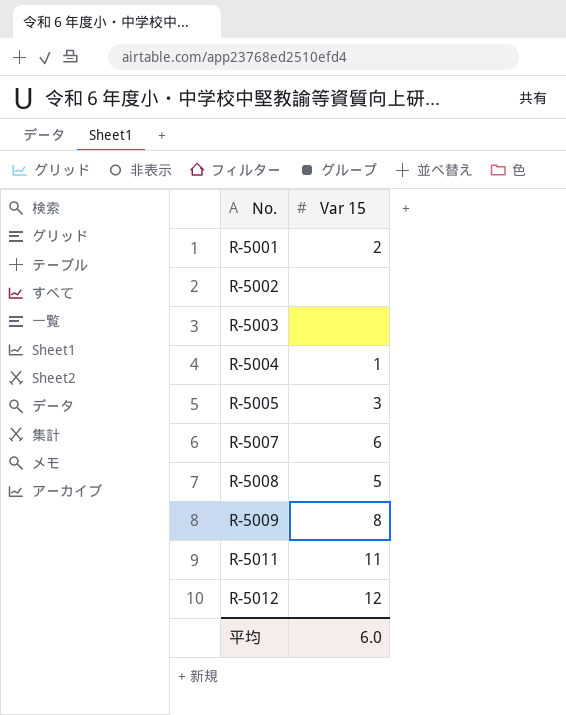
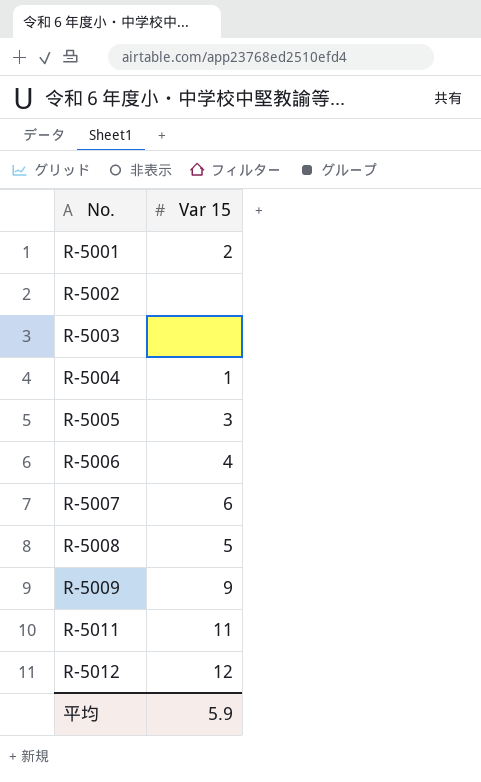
row R-5006: none -> 4
R-5009 | Var 15: 8 -> 9
平均 | Var 15: 6.0 -> 5.9

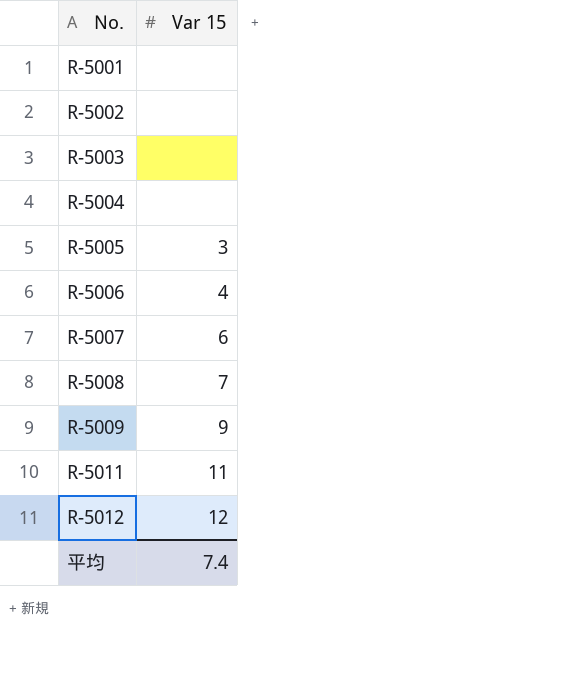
R-5001 | Var 15: 2 -> none
R-5004 | Var 15: 1 -> none
R-5008 | Var 15: 5 -> 7
平均 | Var 15: 5.9 -> 7.4

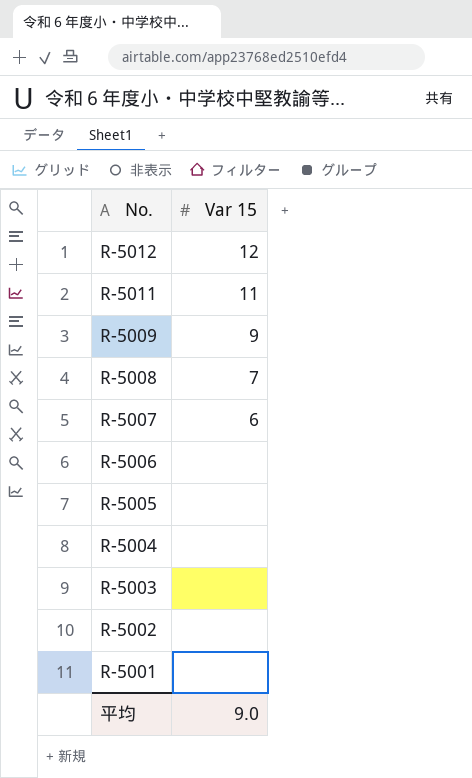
row order: No. ascending -> No. descending
R-5006 | Var 15: 4 -> none
R-5005 | Var 15: 3 -> none
平均 | Var 15: 7.4 -> 9.0

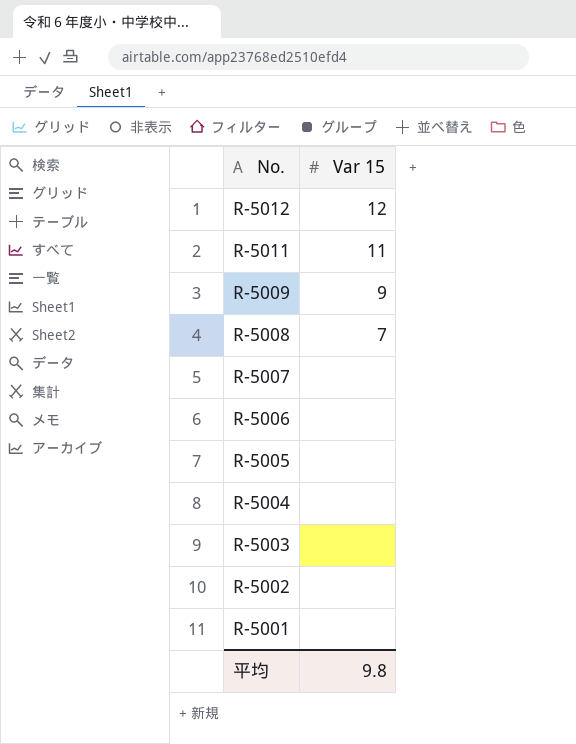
R-5007 | Var 15: 6 -> none
平均 | Var 15: 9.0 -> 9.8

